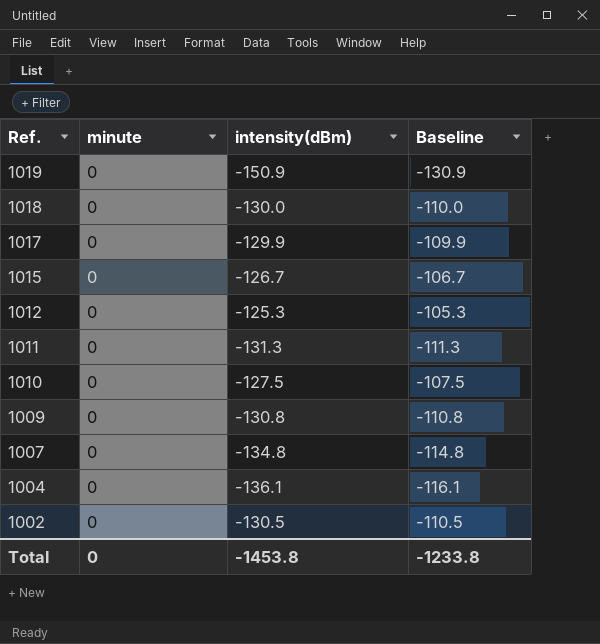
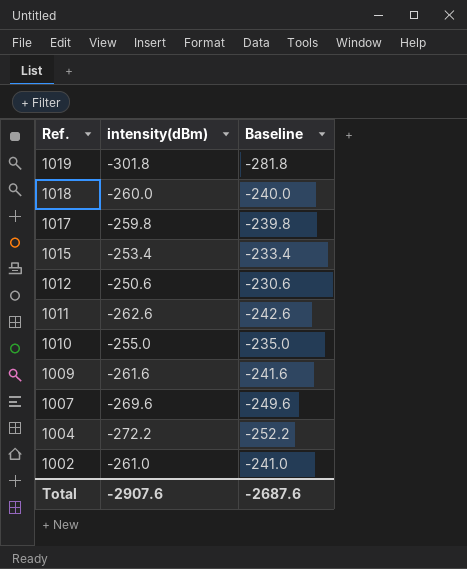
column minute | position: 2 -> none
1019 | intensity(dBm): -150.9 -> -301.8
1019 | Baseline: -130.9 -> -281.8
1018 | intensity(dBm): -130.0 -> -260.0
1018 | Baseline: -110.0 -> -240.0
1017 | intensity(dBm): -129.9 -> -259.8
1017 | Baseline: -109.9 -> -239.8
1015 | intensity(dBm): -126.7 -> -253.4
1015 | Baseline: -106.7 -> -233.4
1012 | intensity(dBm): -125.3 -> -250.6
1012 | Baseline: -105.3 -> -230.6
1011 | intensity(dBm): -131.3 -> -262.6
1011 | Baseline: -111.3 -> -242.6
1010 | intensity(dBm): -127.5 -> -255.0
1010 | Baseline: -107.5 -> -235.0
1009 | intensity(dBm): -130.8 -> -261.6
1009 | Baseline: -110.8 -> -241.6
1007 | intensity(dBm): -134.8 -> -269.6
1007 | Baseline: -114.8 -> -249.6
1004 | intensity(dBm): -136.1 -> -272.2
1004 | Baseline: -116.1 -> -252.2
1002 | intensity(dBm): -130.5 -> -261.0
1002 | Baseline: -110.5 -> -241.0
Total | intensity(dBm): -1453.8 -> -2907.6
Total | Baseline: -1233.8 -> -2687.6

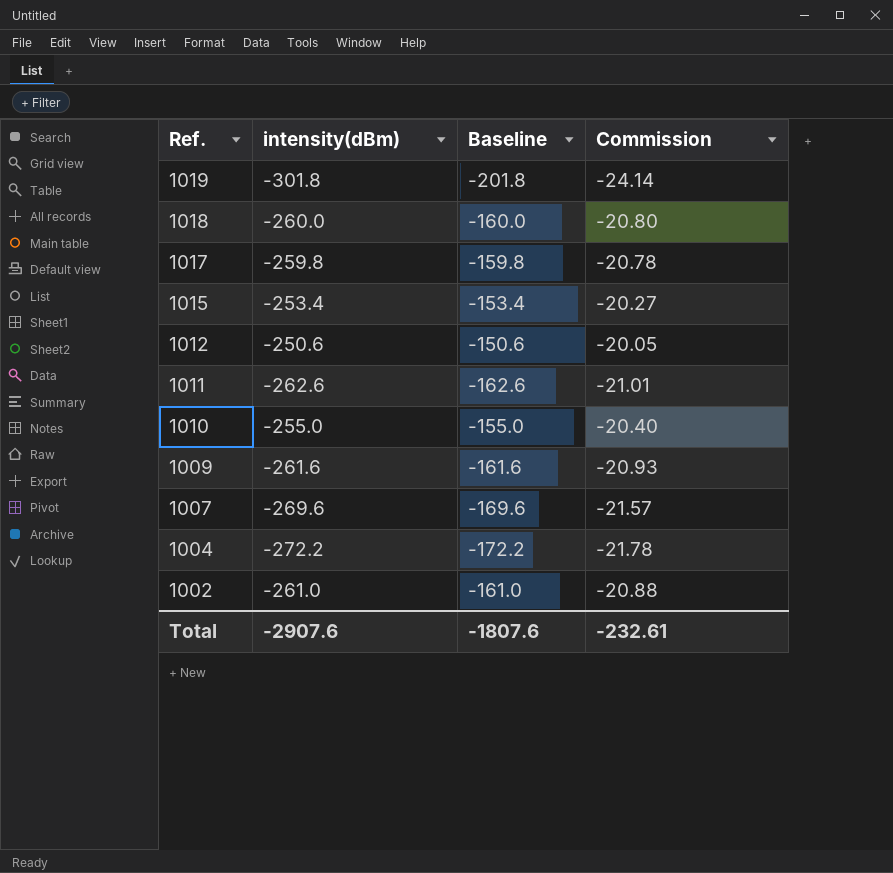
column Baseline | formula: [intensity(dBm)] + 20 -> [intensity(dBm)] + 100
column Commission | formula: none -> [intensity(dBm)] * 0.08
Total | Baseline: -2687.6 -> -1807.6

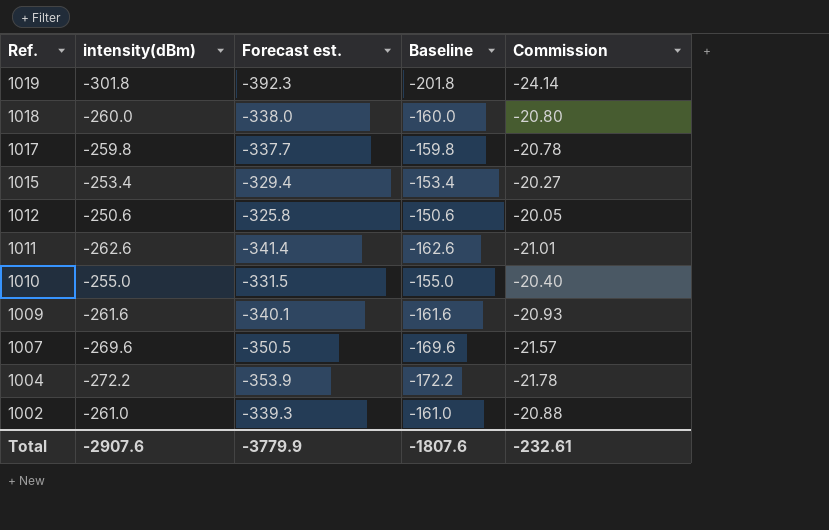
column Forecast est. | formula: none -> [intensity(dBm)] * 1.3

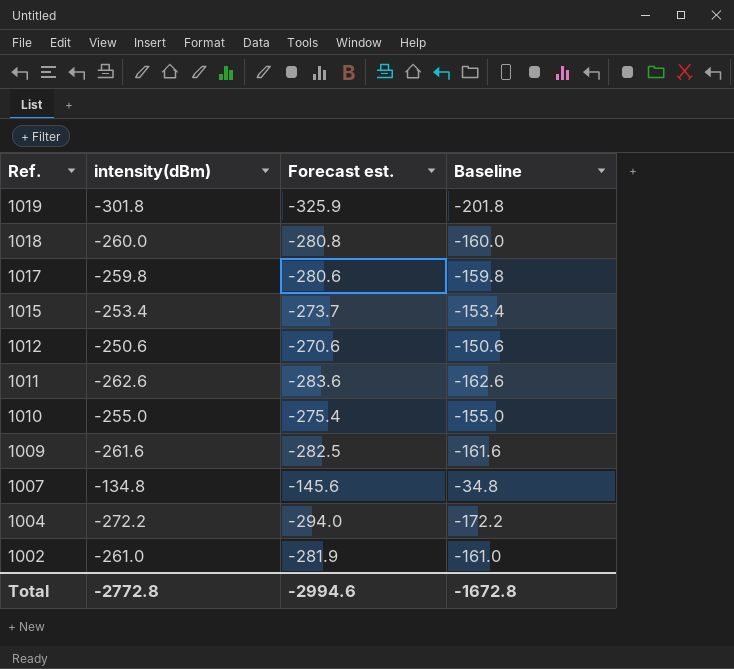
column Commission | formula: [intensity(dBm)] * 0.08 -> none
column Forecast est. | formula: [intensity(dBm)] * 1.3 -> [intensity(dBm)] * 1.08
1007 | intensity(dBm): -269.6 -> -134.8
1007 | Baseline: -169.6 -> -34.8
Total | intensity(dBm): -2907.6 -> -2772.8
Total | Forecast est.: -3779.9 -> -2994.6
Total | Baseline: -1807.6 -> -1672.8

